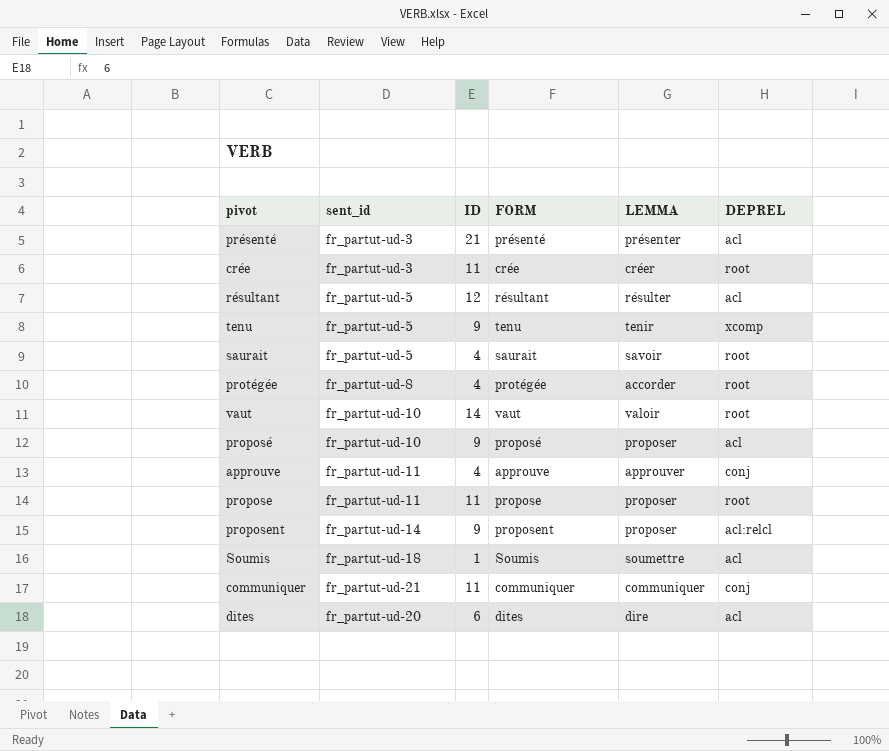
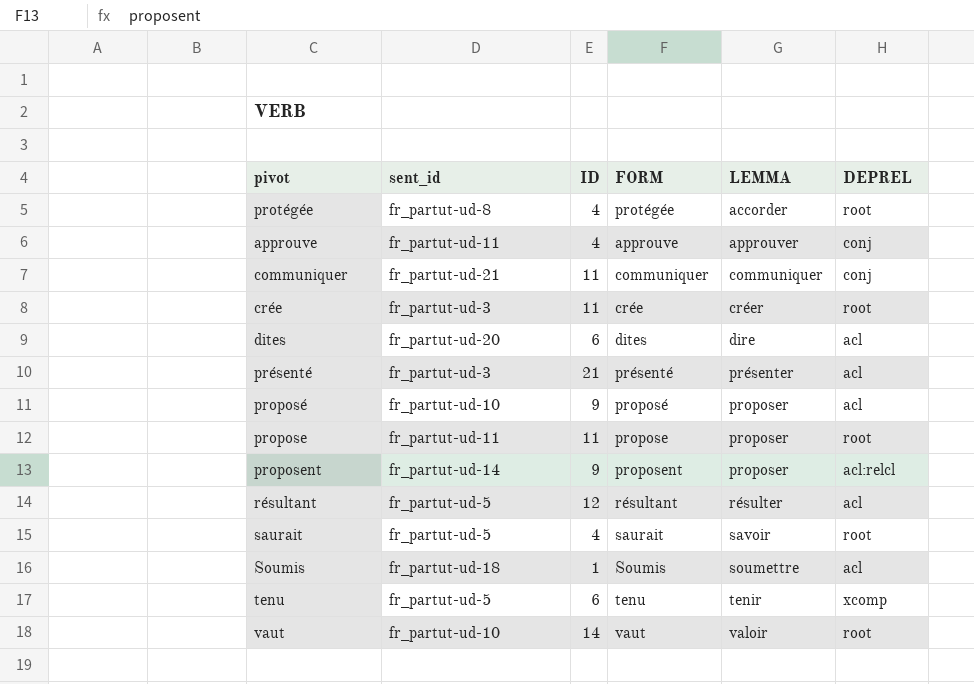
row order: none -> LEMMA ascending
tenu | ID: 9 -> 6

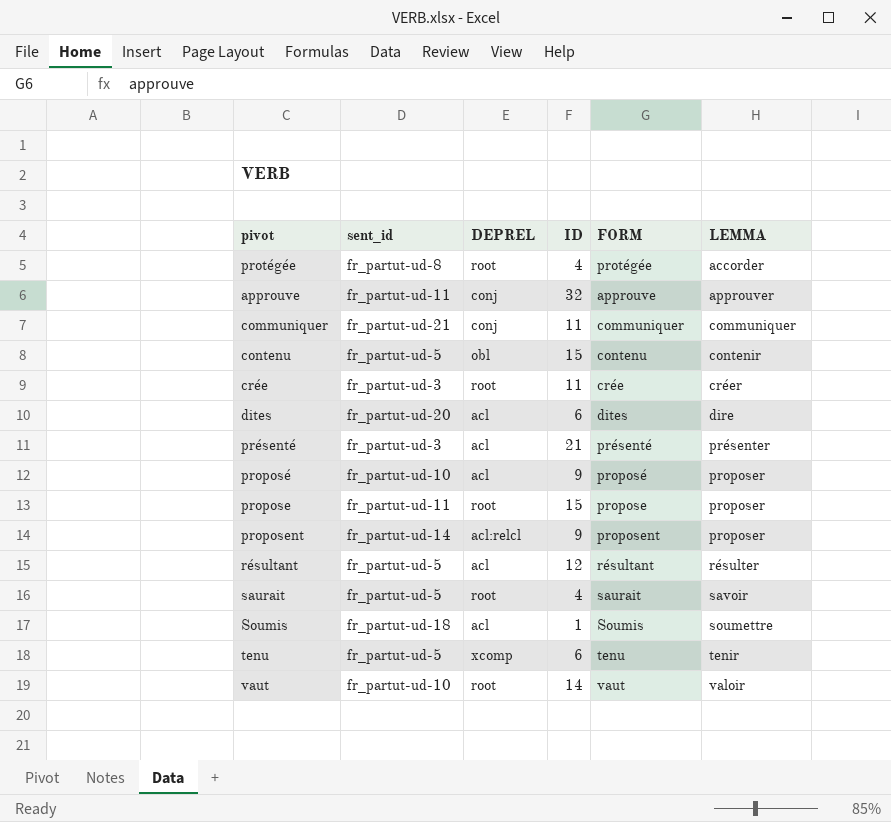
column DEPREL | position: 6 -> 3
approuve | ID: 4 -> 32
row contenu: none -> fr_partut-ud-5 | obl | 15 | contenu | contenir
propose | ID: 11 -> 15

